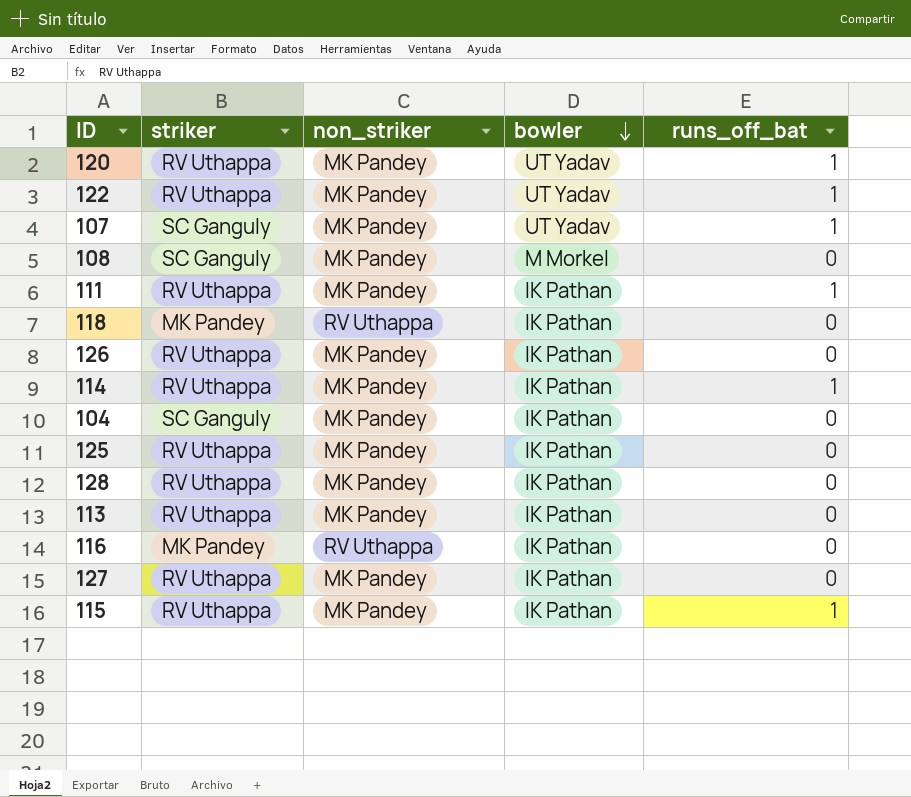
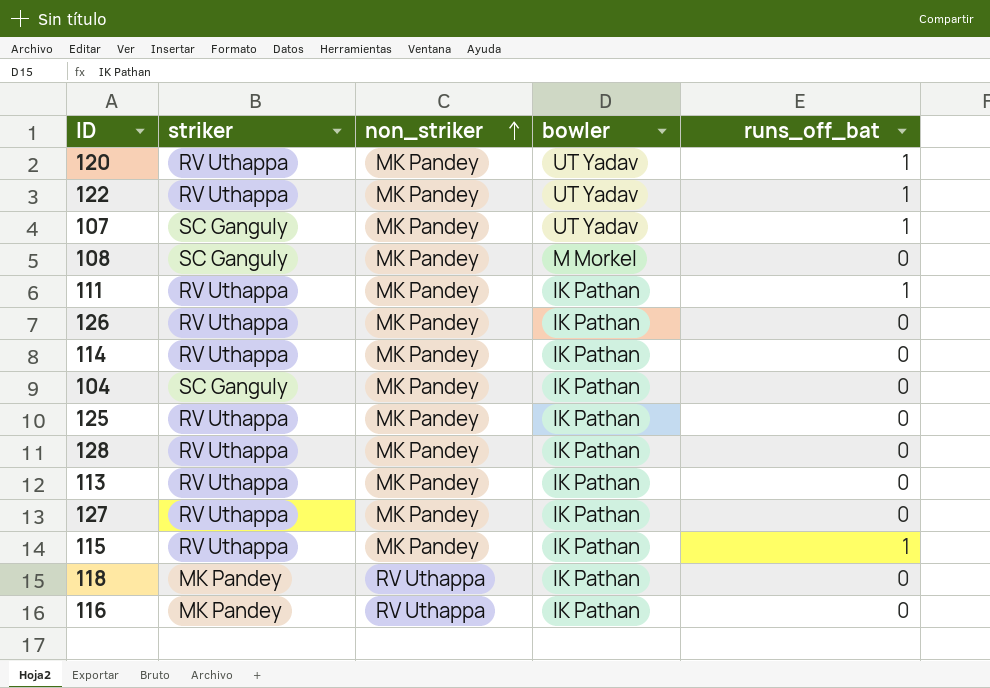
row order: bowler descending -> non_striker ascending
114 | runs_off_bat: 1 -> 0

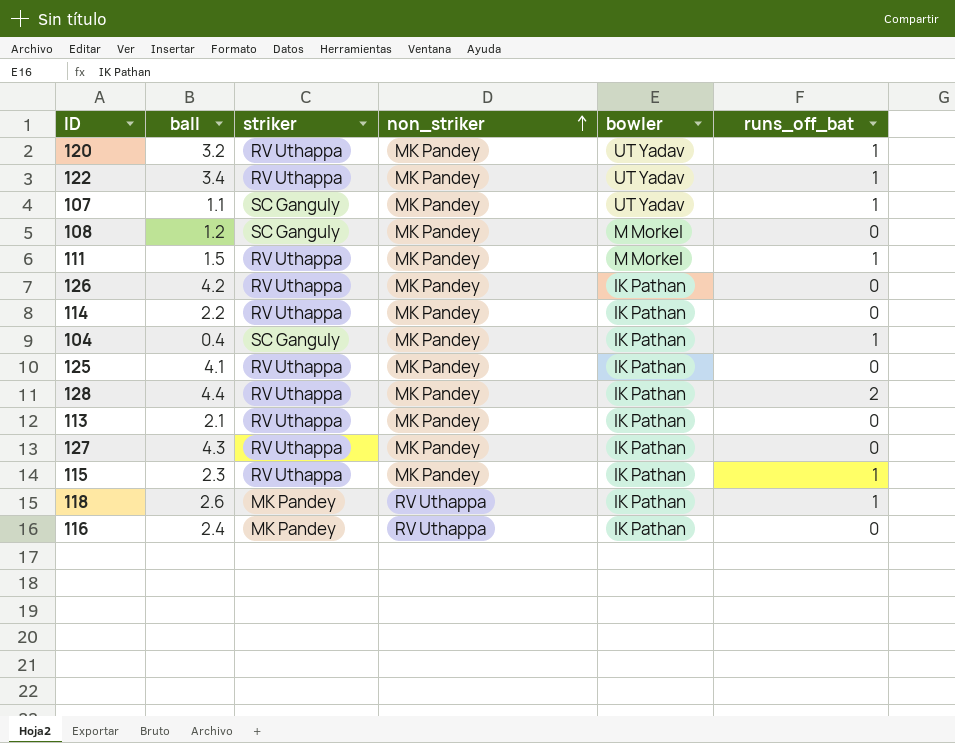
column ball | position: none -> 2
111 | bowler: IK Pathan -> M Morkel
104 | runs_off_bat: 0 -> 1
128 | runs_off_bat: 0 -> 2
118 | runs_off_bat: 0 -> 1

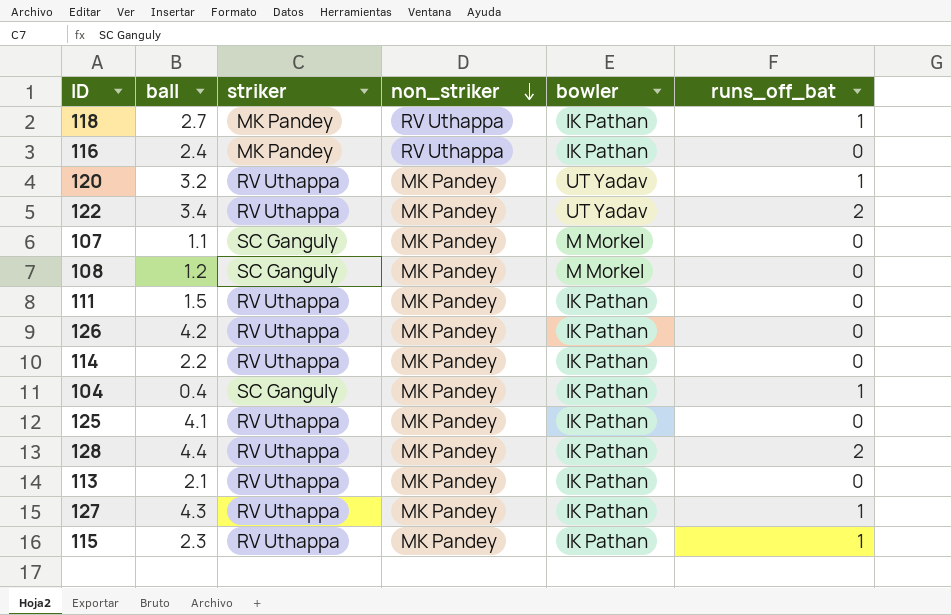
row order: non_striker ascending -> non_striker descending
118 | ball: 2.6 -> 2.7
122 | runs_off_bat: 1 -> 2
107 | bowler: UT Yadav -> M Morkel
107 | runs_off_bat: 1 -> 0
111 | bowler: M Morkel -> IK Pathan
111 | runs_off_bat: 1 -> 0
127 | runs_off_bat: 0 -> 1

